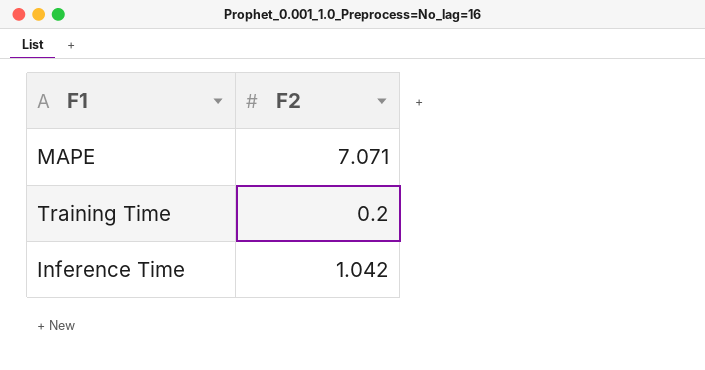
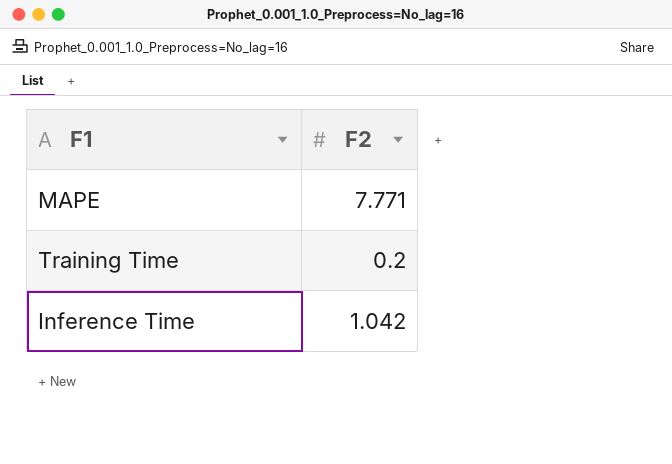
MAPE | F2: 7.071 -> 7.771

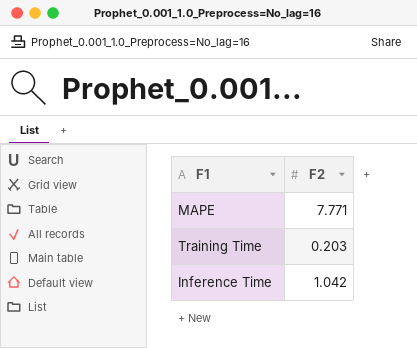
Training Time | F2: 0.2 -> 0.203

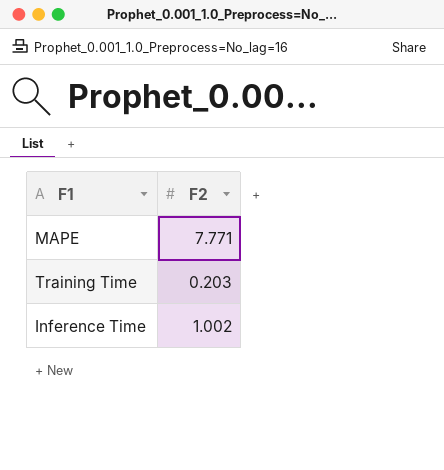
Inference Time | F2: 1.042 -> 1.002

